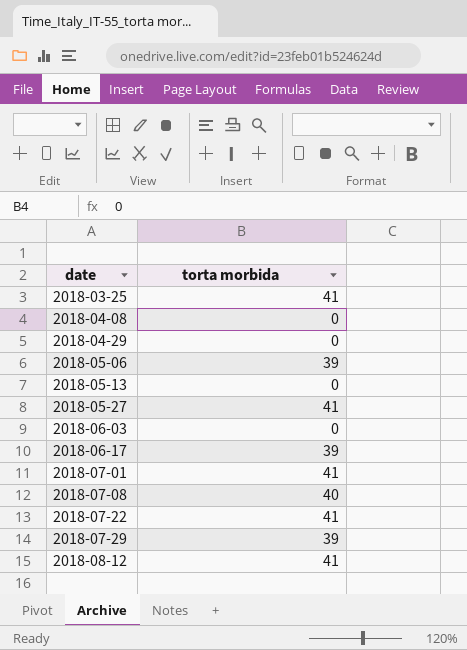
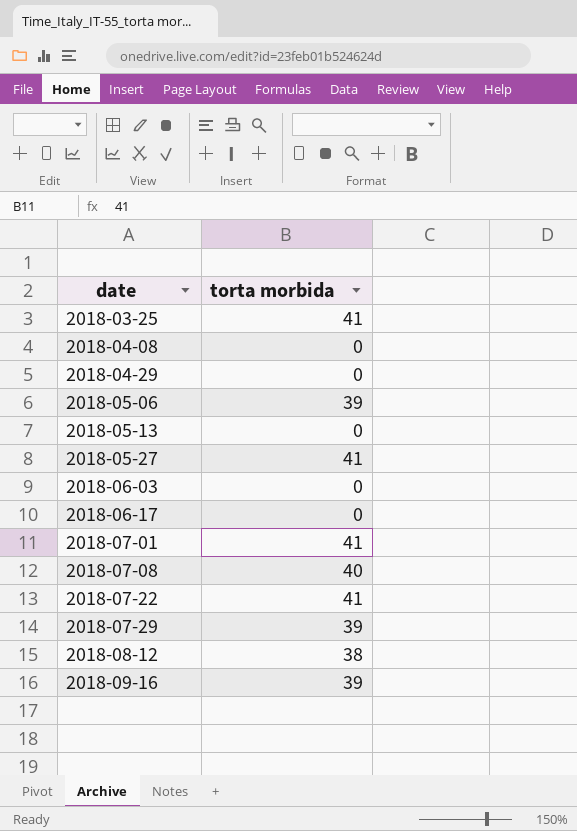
2018-06-17 | torta morbida: 39 -> 0
2018-08-12 | torta morbida: 41 -> 38
row 2018-09-16: none -> 39

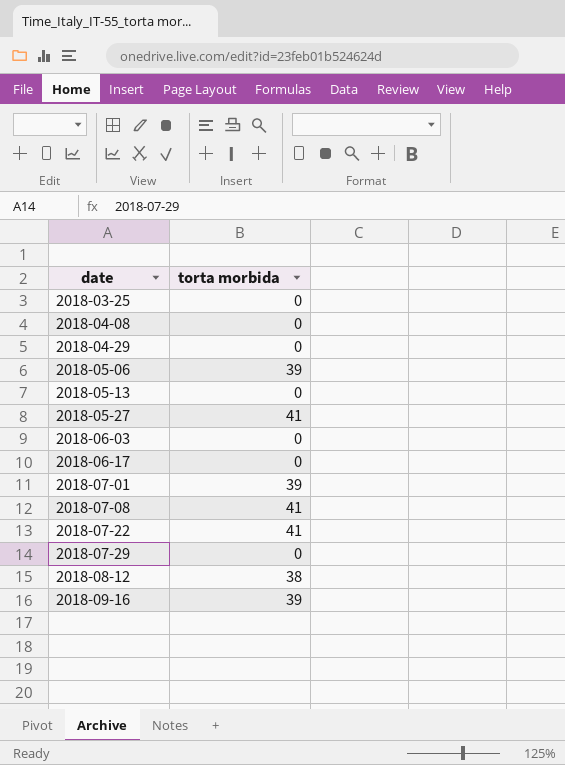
2018-03-25 | torta morbida: 41 -> 0
2018-07-01 | torta morbida: 41 -> 39
2018-07-08 | torta morbida: 40 -> 41
2018-07-29 | torta morbida: 39 -> 0

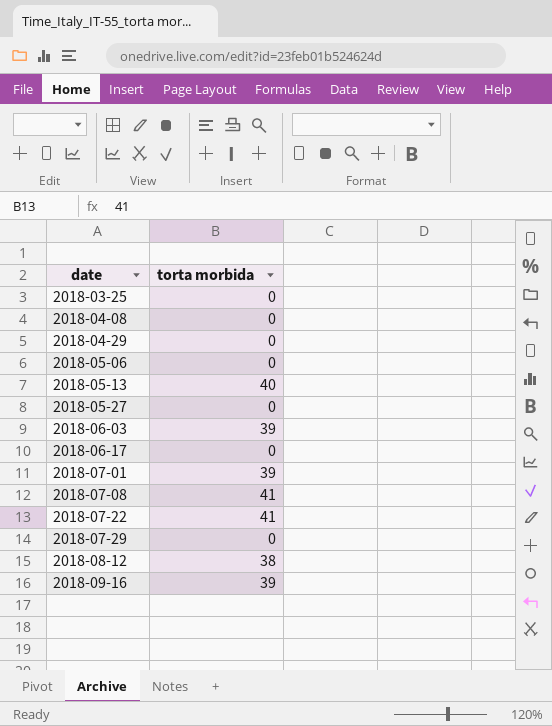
2018-05-06 | torta morbida: 39 -> 0
2018-05-13 | torta morbida: 0 -> 40
2018-05-27 | torta morbida: 41 -> 0
2018-06-03 | torta morbida: 0 -> 39

